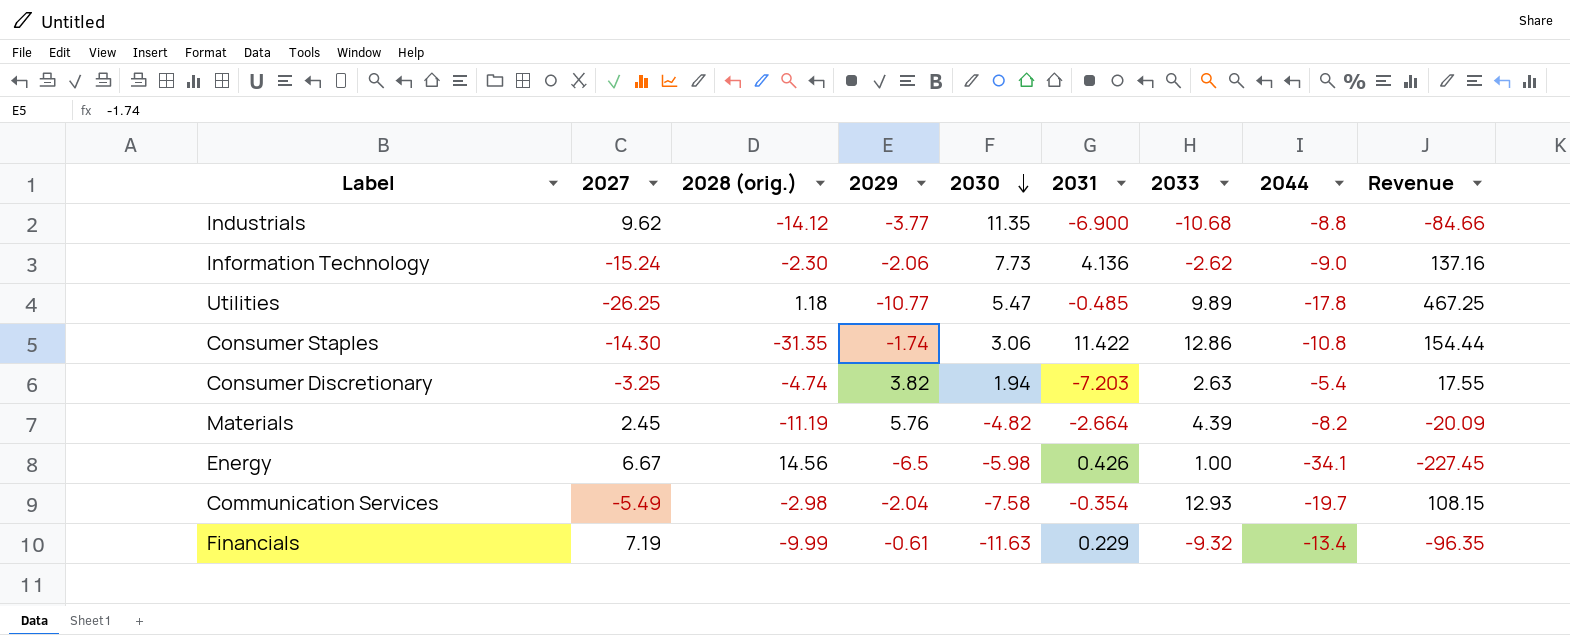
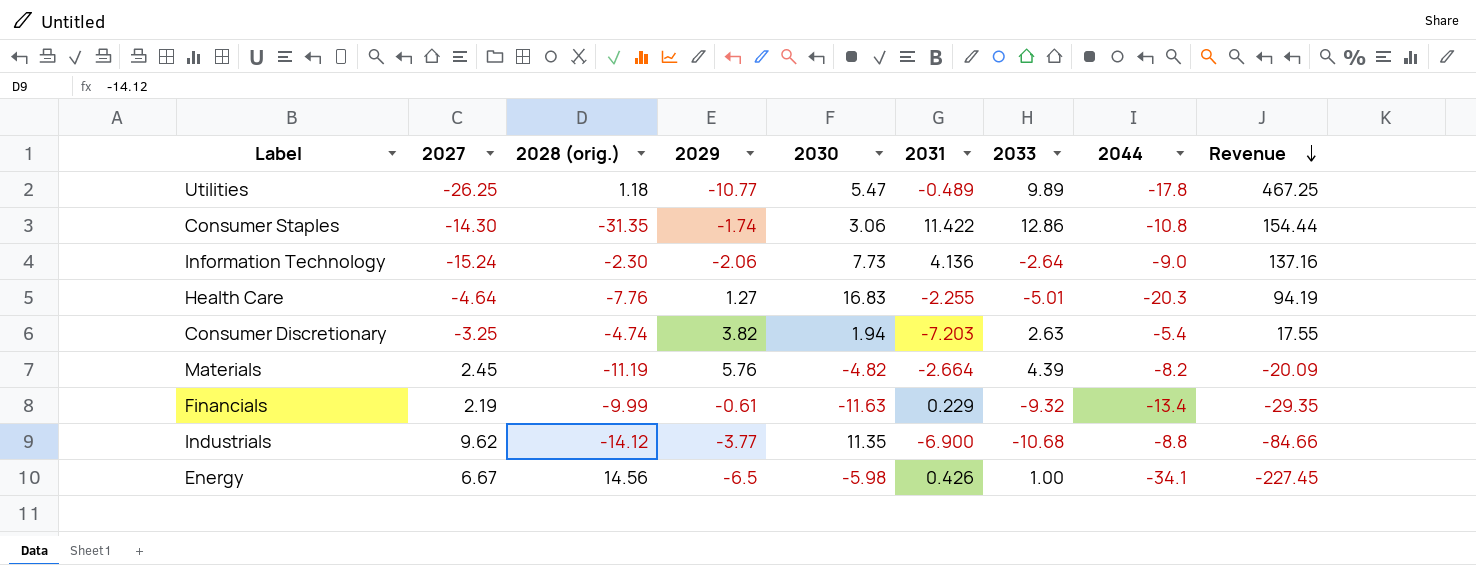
row order: 2030 descending -> Revenue descending
row Communication Services: -5.49 | -2.98 | -2.04 | -7.58 | -0.354 | 12.93 | -19.7 | 108.15 -> none
Utilities | 2031: -0.485 -> -0.489
Information Technology | 2033: -2.62 -> -2.64
row Health Care: none -> -4.64 | -7.76 | 1.27 | 16.83 | -2.255 | -5.01 | -20.3 | 94.19
Financials | 2027: 7.19 -> 2.19
Financials | Revenue: -96.35 -> -29.35

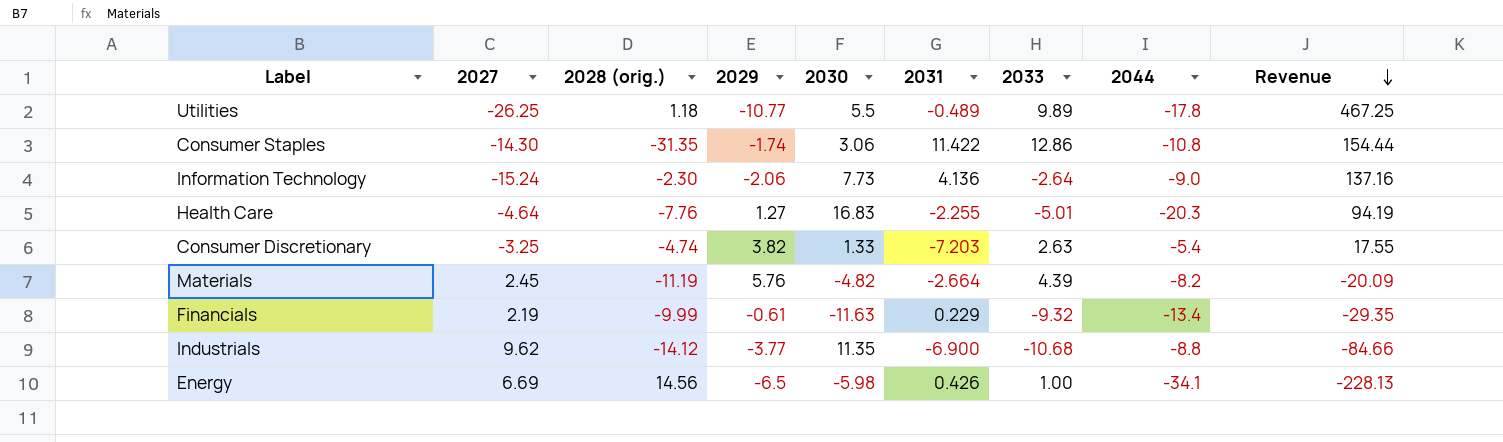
Utilities | 2030: 5.47 -> 5.5
Consumer Discretionary | 2030: 1.94 -> 1.33
Energy | 2027: 6.67 -> 6.69
Energy | Revenue: -227.45 -> -228.13

